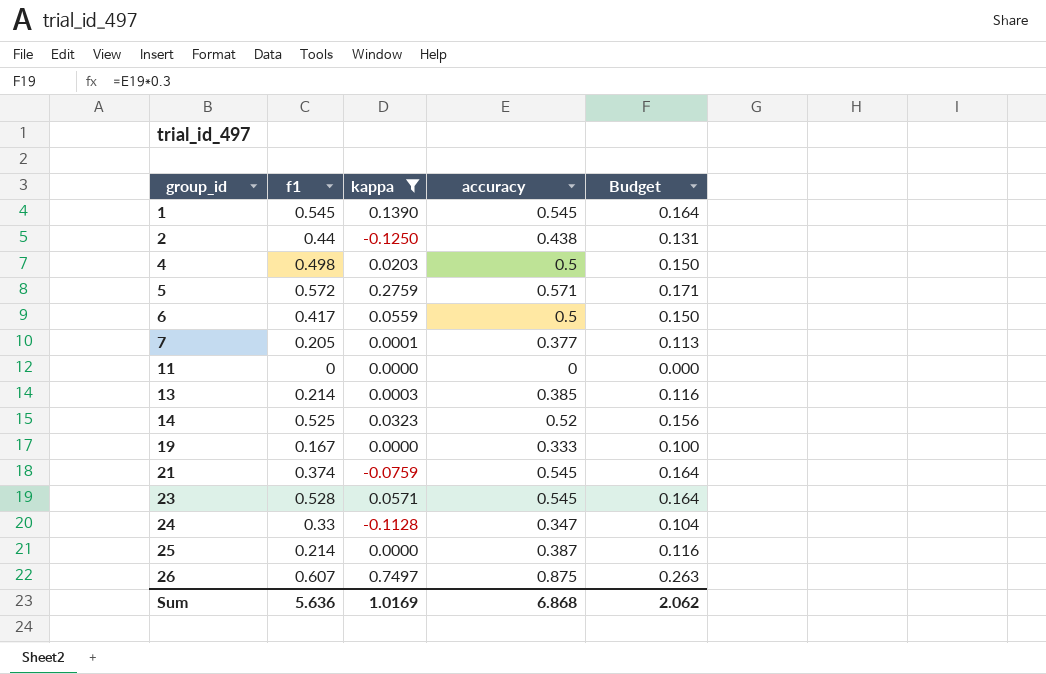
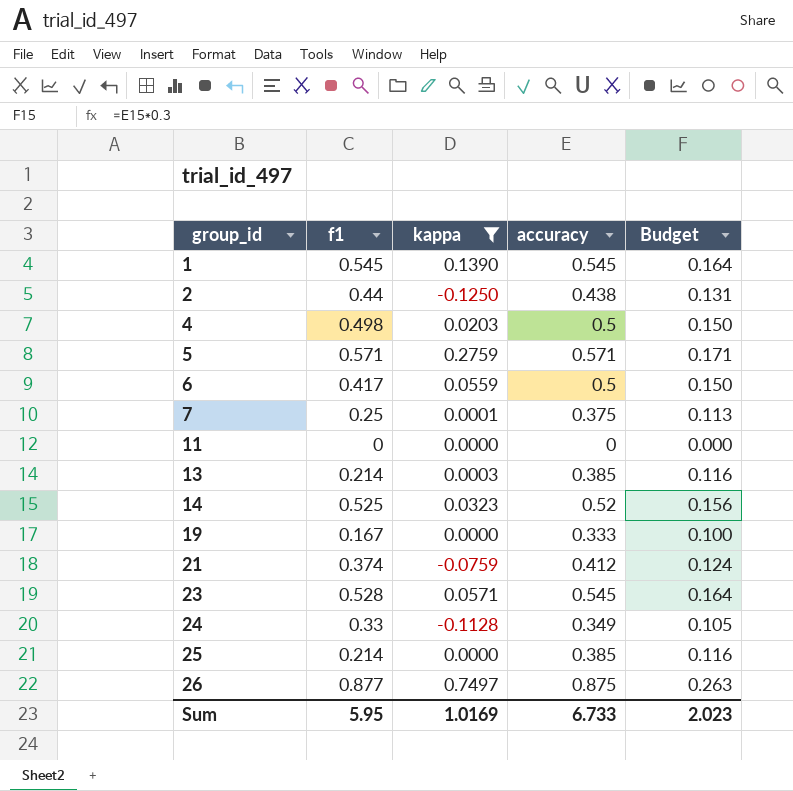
5 | f1: 0.572 -> 0.571
7 | f1: 0.205 -> 0.25
7 | accuracy: 0.377 -> 0.375
21 | accuracy: 0.545 -> 0.412
21 | Budget: 0.164 -> 0.124
24 | accuracy: 0.347 -> 0.349
24 | Budget: 0.104 -> 0.105
25 | accuracy: 0.387 -> 0.385
26 | f1: 0.607 -> 0.877
Sum | f1: 5.636 -> 5.95
Sum | accuracy: 6.868 -> 6.733
Sum | Budget: 2.062 -> 2.023

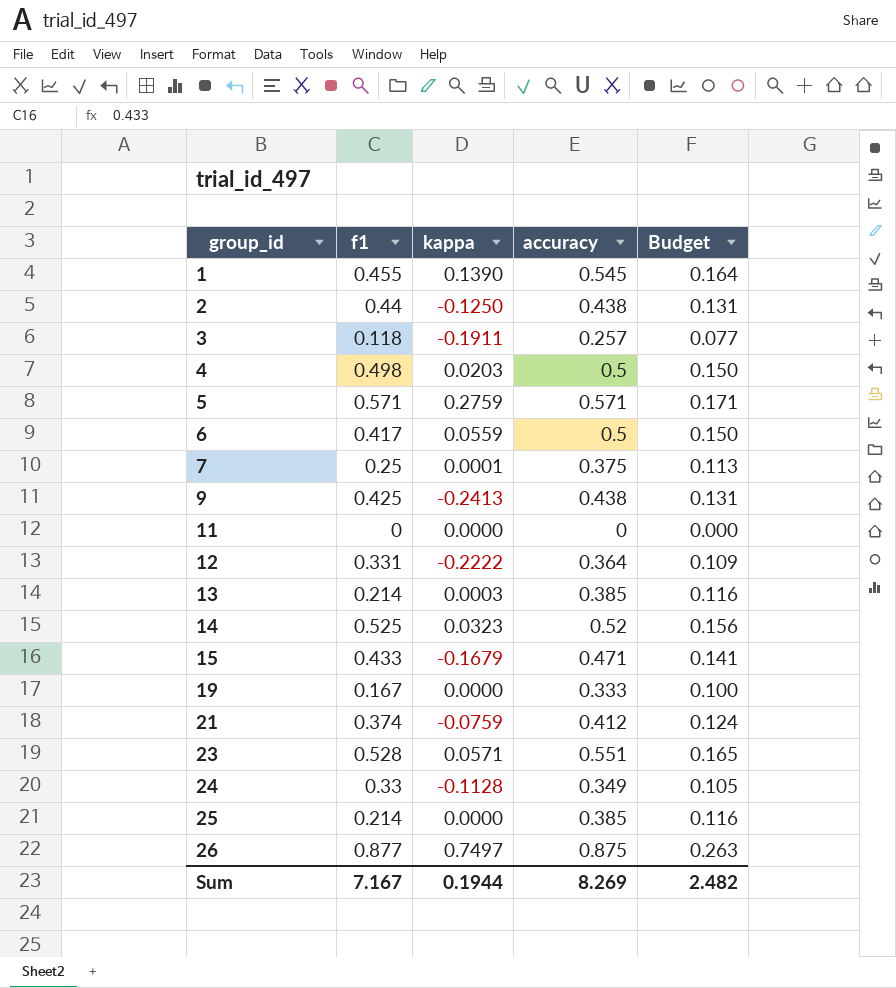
filter: kappa >= -0.1250 -> none
1 | f1: 0.545 -> 0.455
23 | accuracy: 0.545 -> 0.551
23 | Budget: 0.164 -> 0.165
Sum | f1: 5.95 -> 7.167
Sum | kappa: 1.0169 -> 0.1944
Sum | accuracy: 6.733 -> 8.269
Sum | Budget: 2.023 -> 2.482

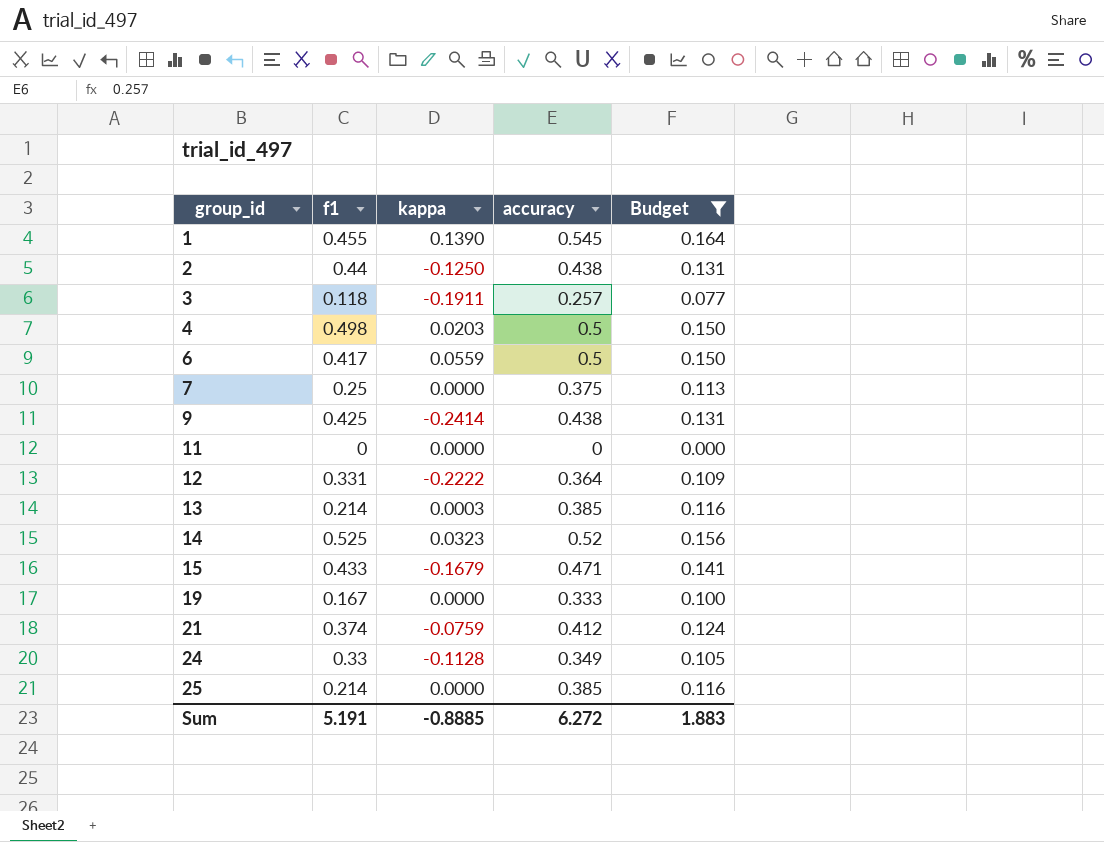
filter: none -> Budget <= 0.164
7 | kappa: 0.0001 -> 0.0000
9 | kappa: -0.2413 -> -0.2414
Sum | f1: 7.167 -> 5.191
Sum | kappa: 0.1944 -> -0.8885
Sum | accuracy: 8.269 -> 6.272
Sum | Budget: 2.482 -> 1.883

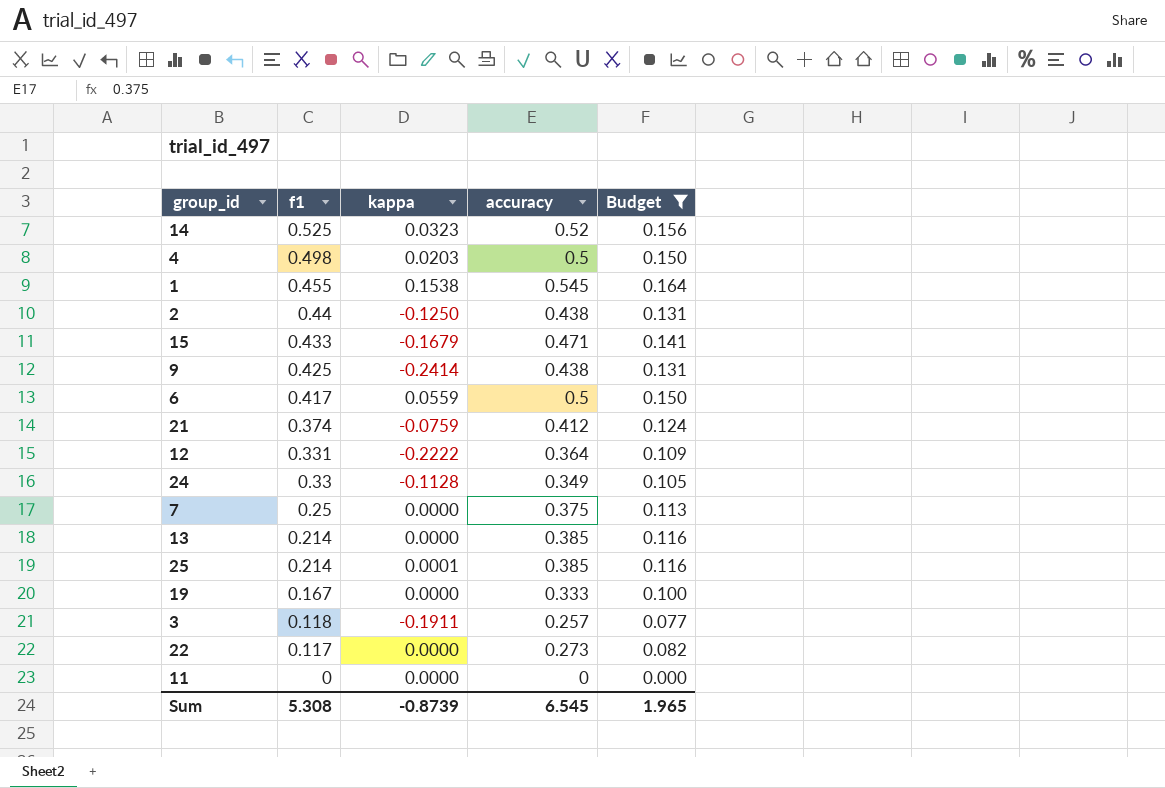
row order: group_id ascending -> f1 descending
1 | kappa: 0.1390 -> 0.1538
13 | kappa: 0.0003 -> 0.0000
25 | kappa: 0.0000 -> 0.0001
row 22: none -> 0.117 | 0.0000 | 0.273 | 0.082
Sum | f1: 5.191 -> 5.308
Sum | kappa: -0.8885 -> -0.8739
Sum | accuracy: 6.272 -> 6.545
Sum | Budget: 1.883 -> 1.965

